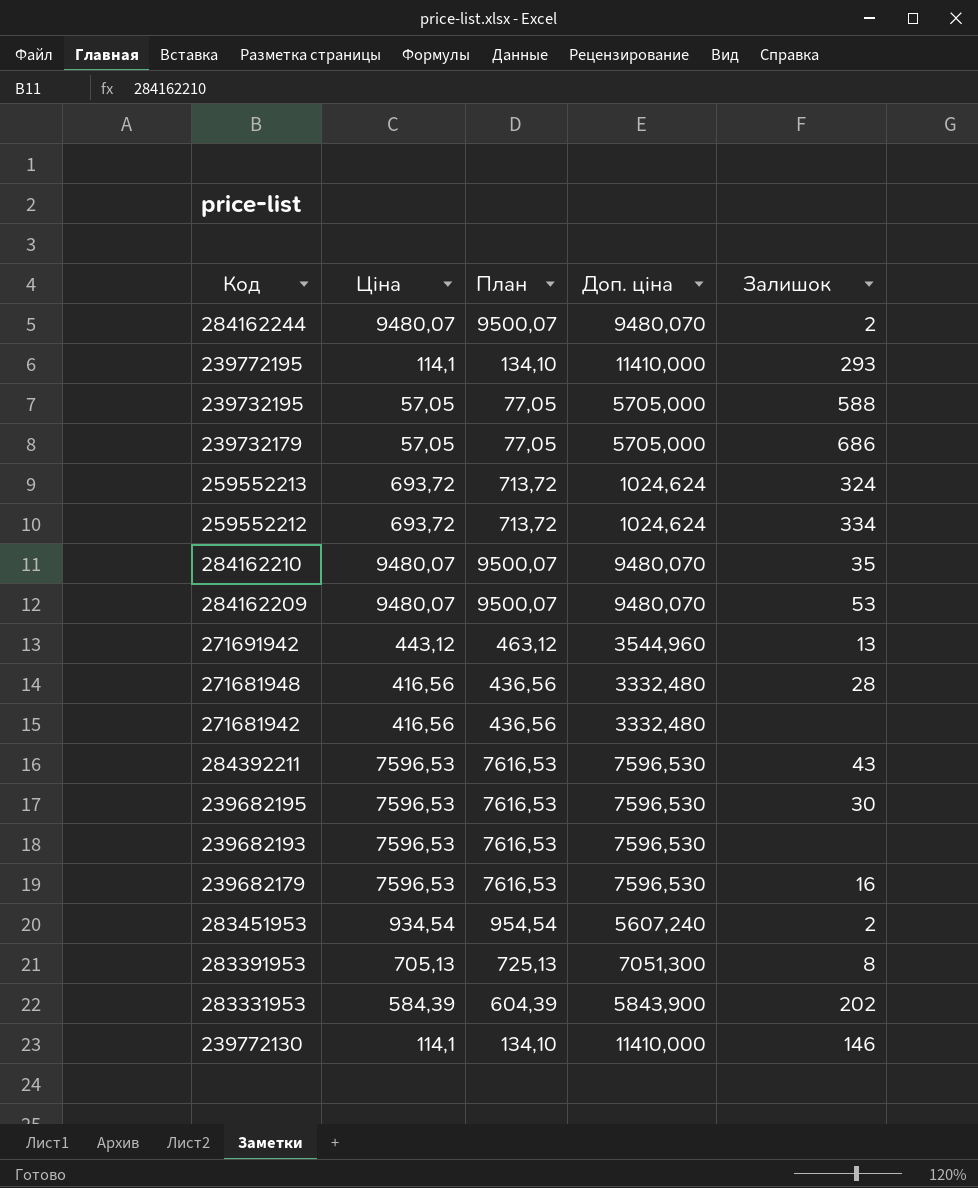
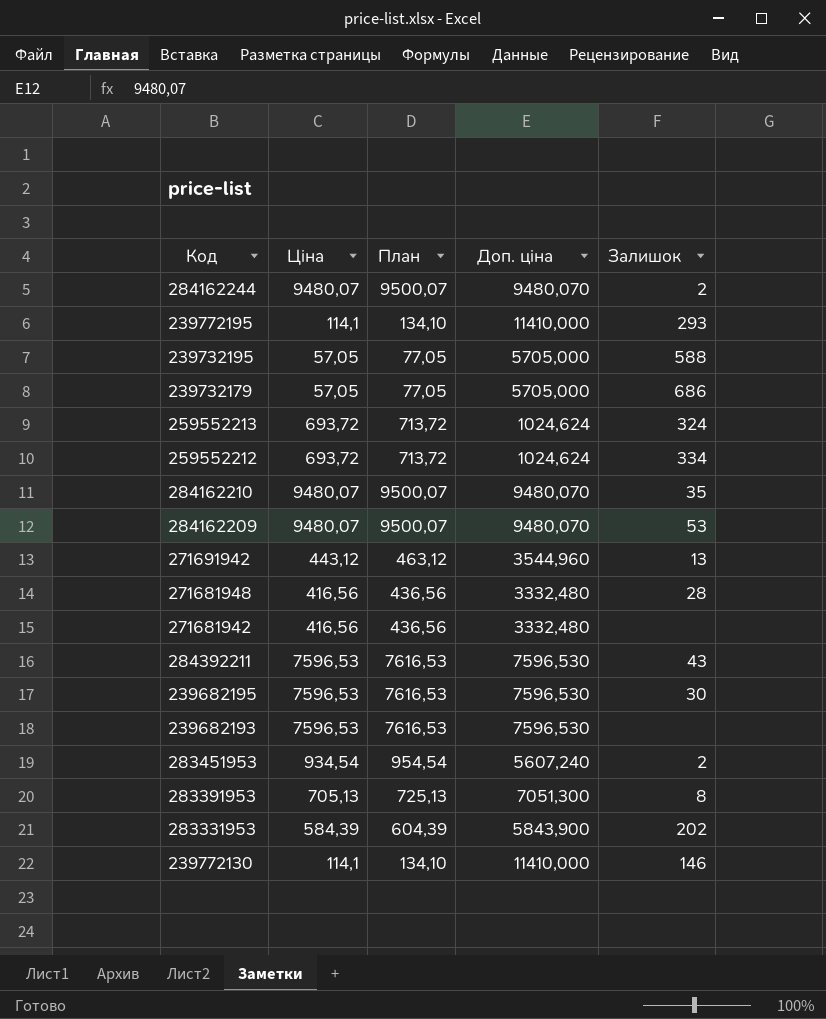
row 239682179: 7596,53 | 7616,53 | 7596,530 | 16 -> none

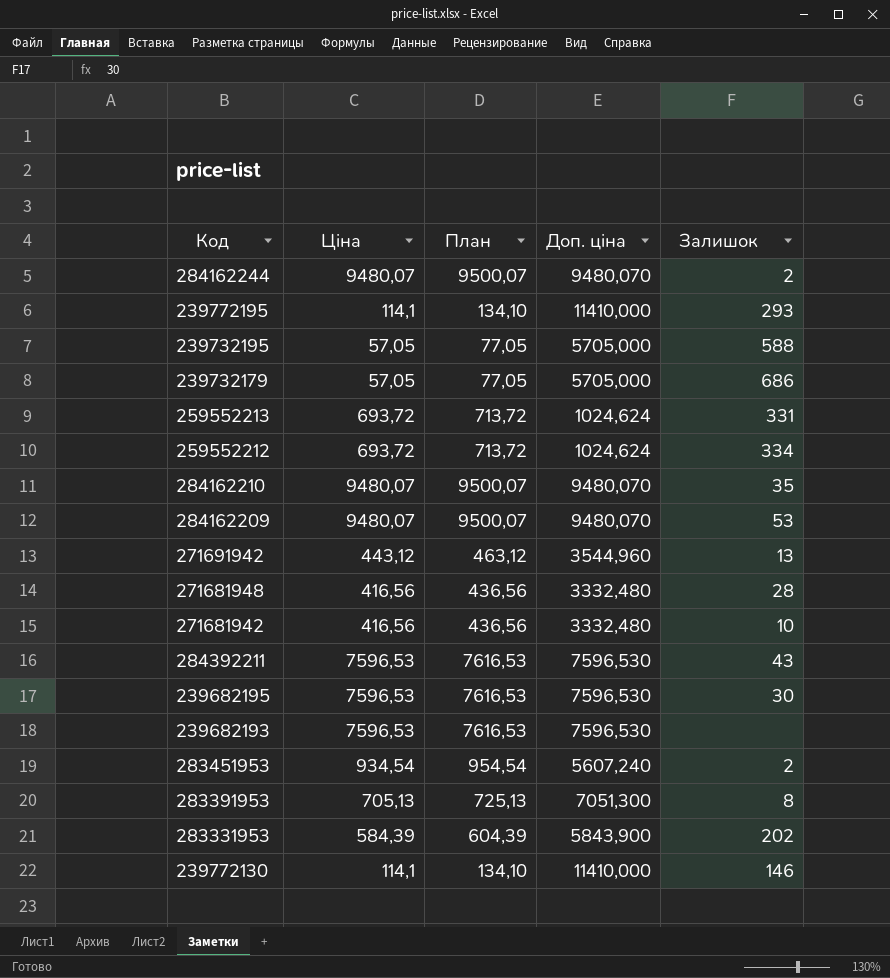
259552213 | Залишок: 324 -> 331
271681942 | Залишок: none -> 10

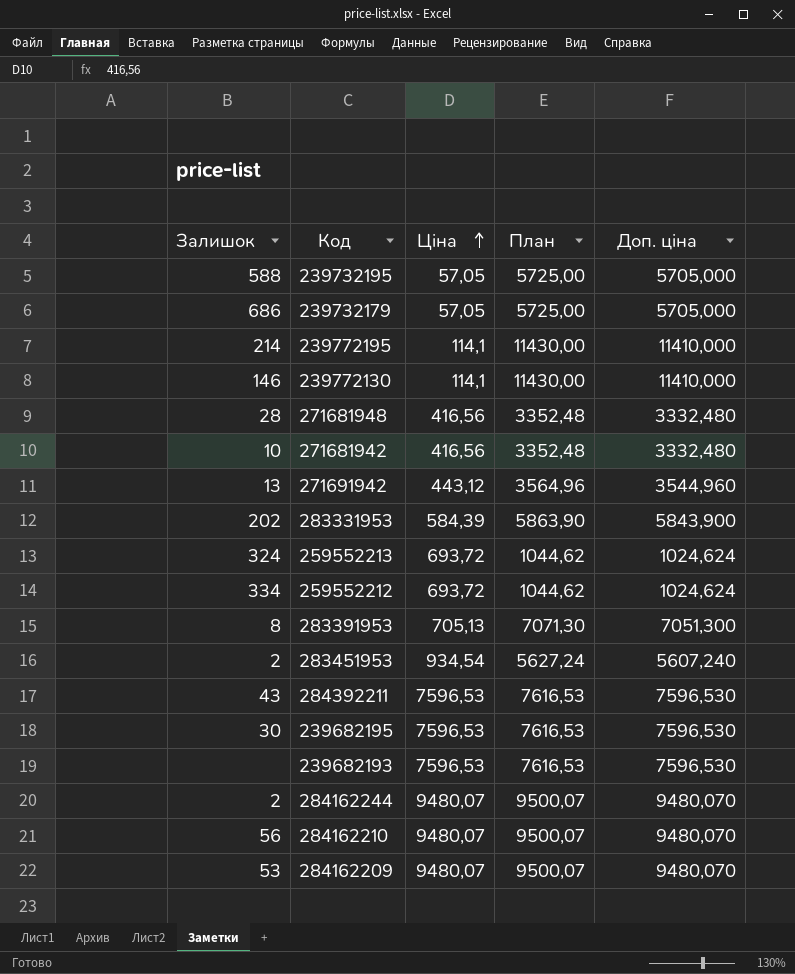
row order: none -> Ціна ascending
column Залишок | position: 5 -> 1
column План | formula: [Ціна] + 20 -> [Доп. ціна] + 20
239772195 | Залишок: 293 -> 214
259552213 | Залишок: 331 -> 324
284162210 | Залишок: 35 -> 56

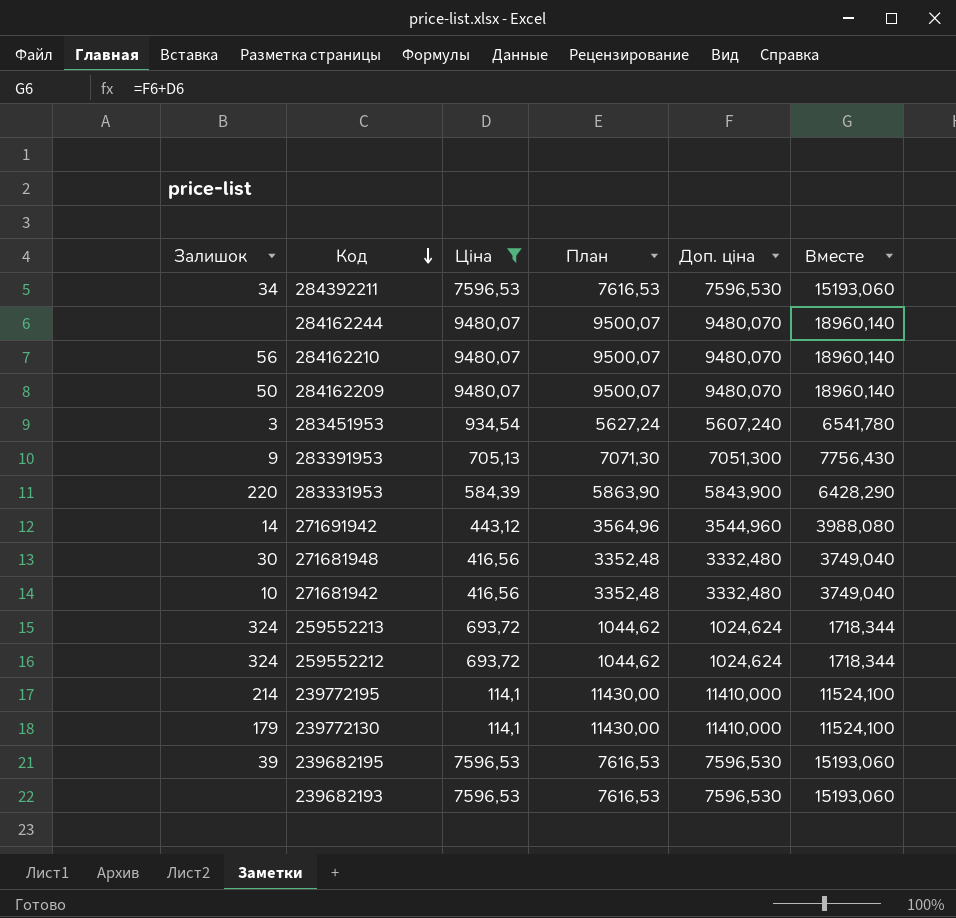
filter: none -> Ціна != 57,05
row order: Ціна ascending -> Код descending
column Вместе | formula: none -> [Ціна] + [Доп. ціна]
284392211 | Залишок: 43 -> 34
284162244 | Залишок: 2 -> none
284162209 | Залишок: 53 -> 50
283451953 | Залишок: 2 -> 3
283391953 | Залишок: 8 -> 9
283331953 | Залишок: 202 -> 220
271691942 | Залишок: 13 -> 14
271681948 | Залишок: 28 -> 30
259552212 | Залишок: 334 -> 324
239772130 | Залишок: 146 -> 179
239682195 | Залишок: 30 -> 39

